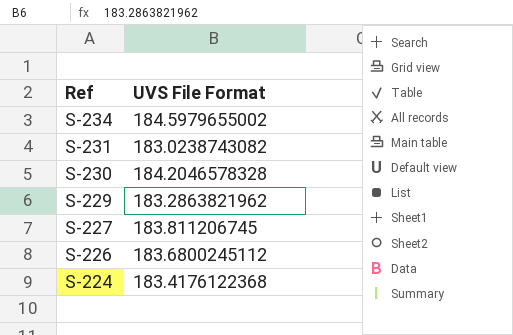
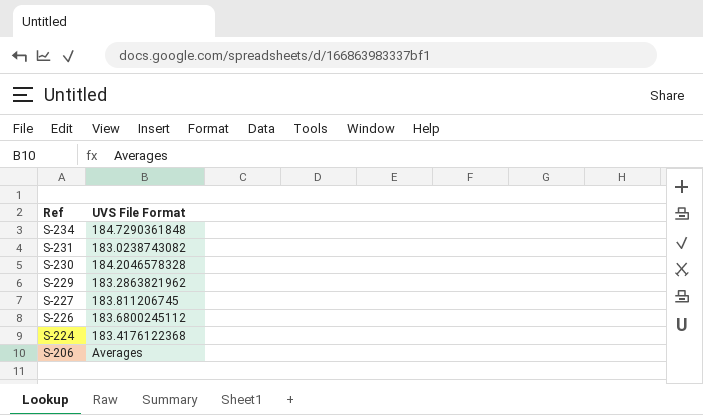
S-234 | UVS File Format: 184.5979655002 -> 184.7290361848
row S-206: none -> Averages

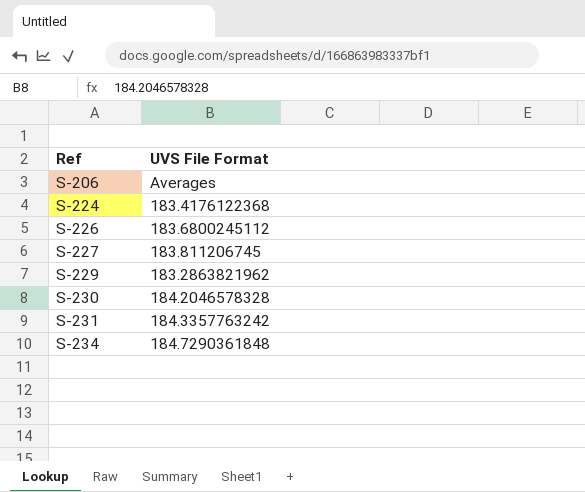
row order: Ref descending -> Ref ascending
S-231 | UVS File Format: 183.0238743082 -> 184.3357763242

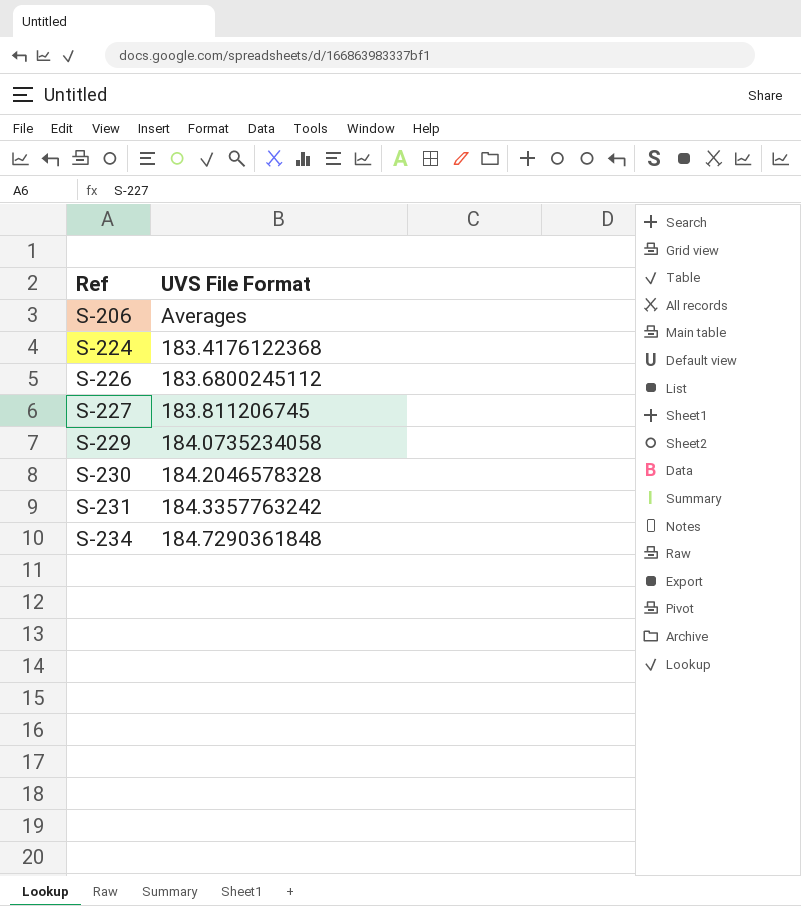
S-229 | UVS File Format: 183.2863821962 -> 184.0735234058

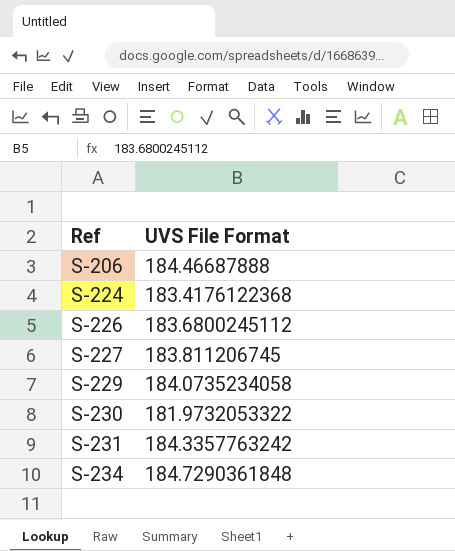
S-206 | UVS File Format: Averages -> 184.46687888
S-230 | UVS File Format: 184.2046578328 -> 181.9732053322

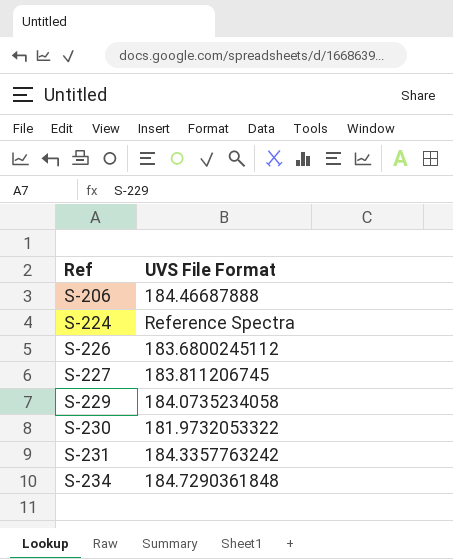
S-224 | UVS File Format: 183.4176122368 -> Reference Spectra

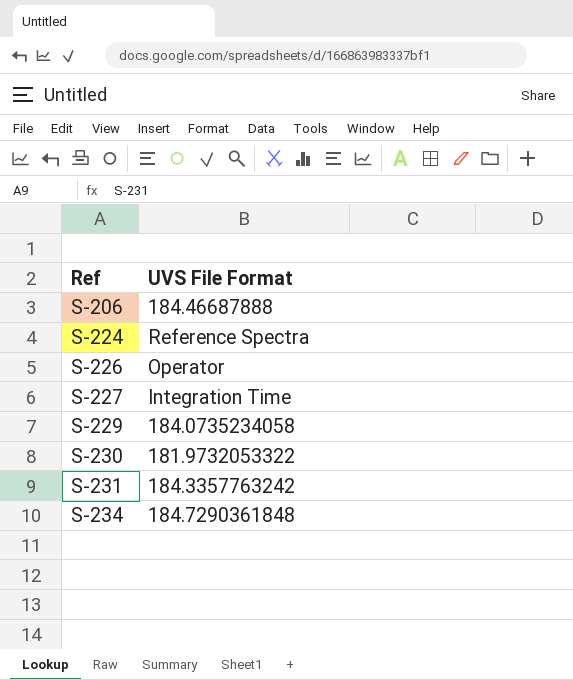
S-226 | UVS File Format: 183.6800245112 -> Operator
S-227 | UVS File Format: 183.811206745 -> Integration Time

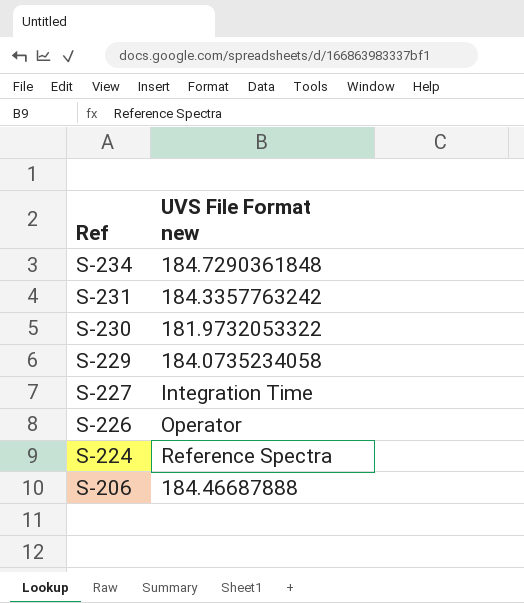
row order: Ref ascending -> Ref descending
column name: UVS File Format -> UVS File Format new

